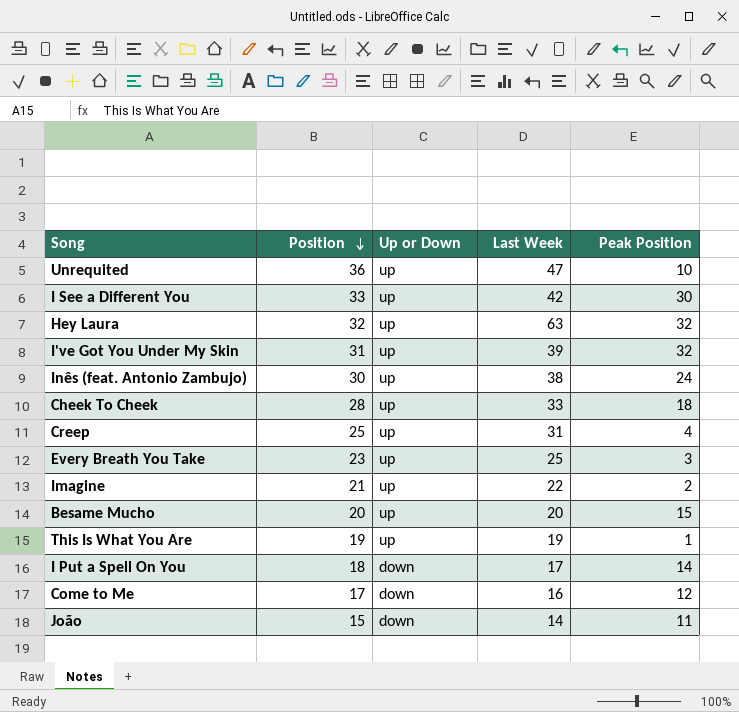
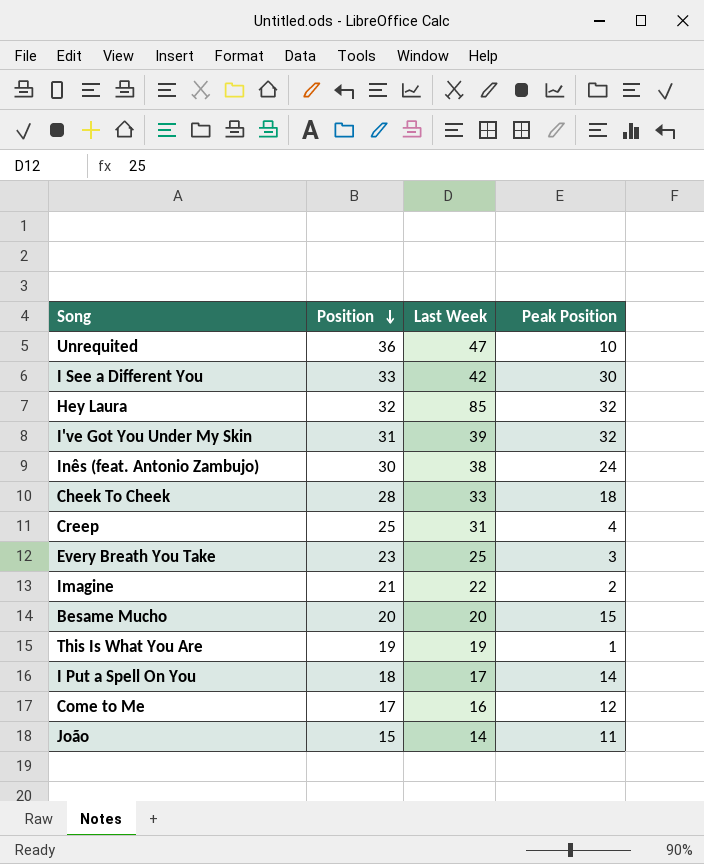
column Up or Down | position: 3 -> none
Hey Laura | Last Week: 63 -> 85

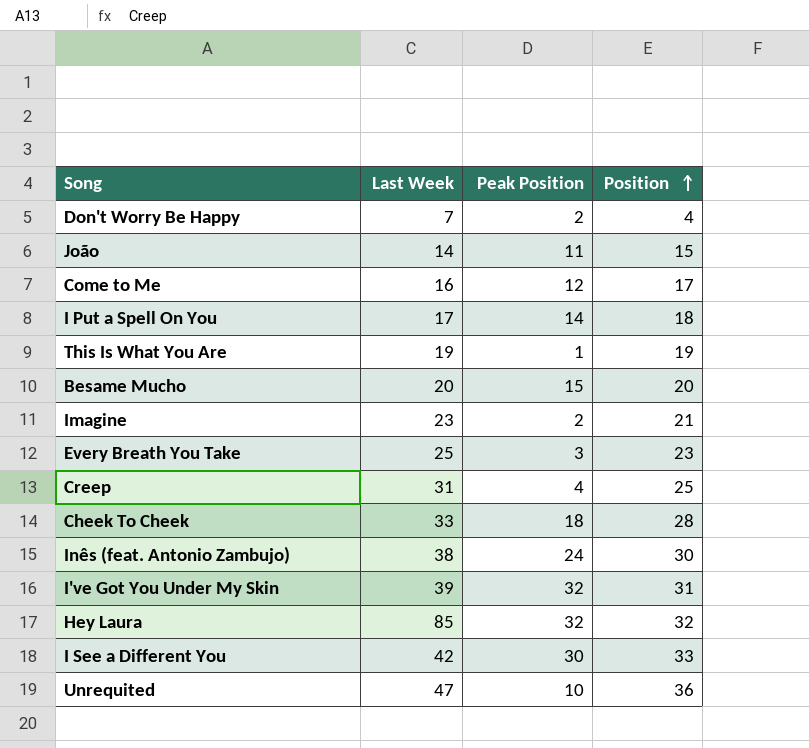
row order: Position descending -> Position ascending
column Position | position: 2 -> 4
row Don't Worry Be Happy: none -> 7 | 2 | 4
Imagine | Last Week: 22 -> 23

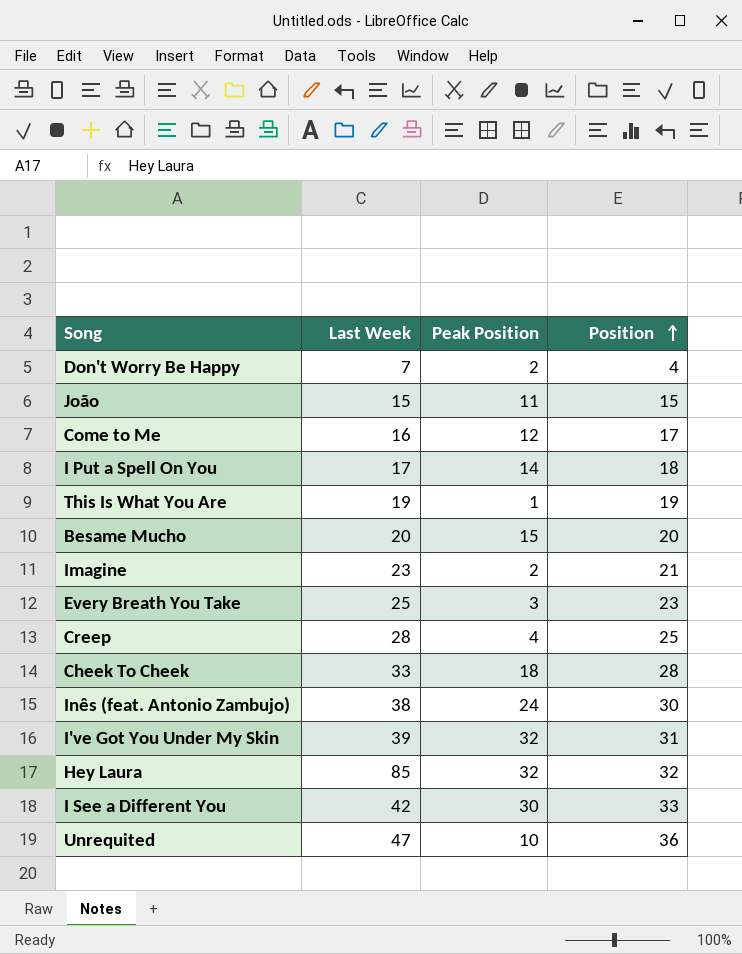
João | Last Week: 14 -> 15
Creep | Last Week: 31 -> 28

